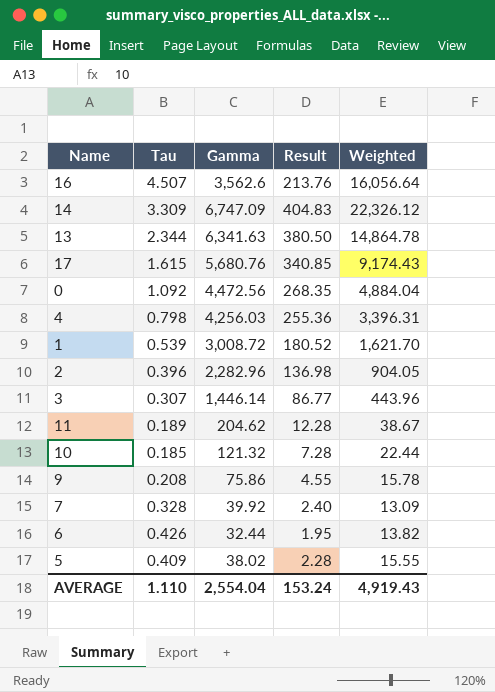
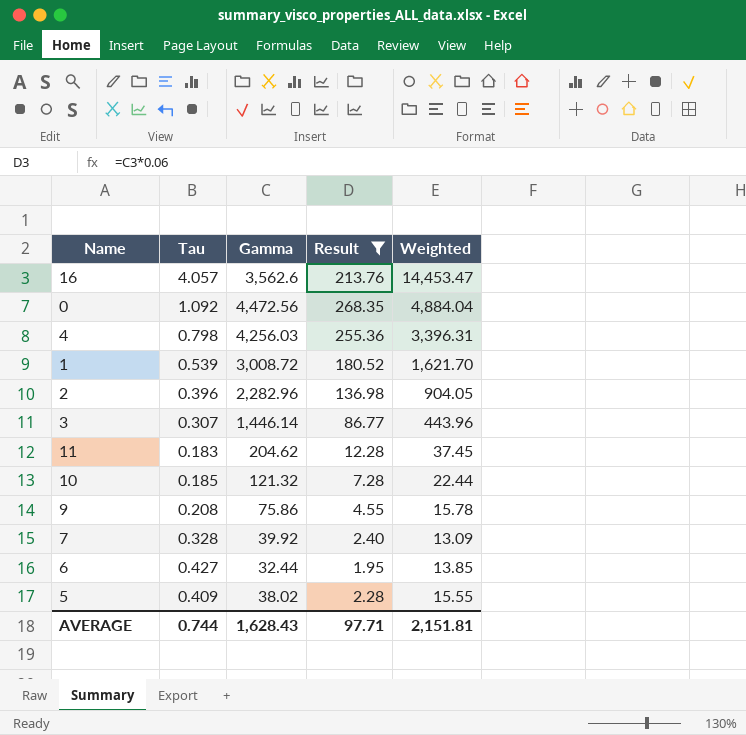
filter: none -> Result <= 268.35
16 | Tau: 4.507 -> 4.057
16 | Weighted: 16,056.64 -> 14,453.47
11 | Tau: 0.189 -> 0.183
11 | Weighted: 38.67 -> 37.45
6 | Tau: 0.426 -> 0.427
6 | Weighted: 13.82 -> 13.85
AVERAGE | Tau: 1.110 -> 0.744
AVERAGE | Gamma: 2,554.04 -> 1,628.43
AVERAGE | Result: 153.24 -> 97.71
AVERAGE | Weighted: 4,919.43 -> 2,151.81

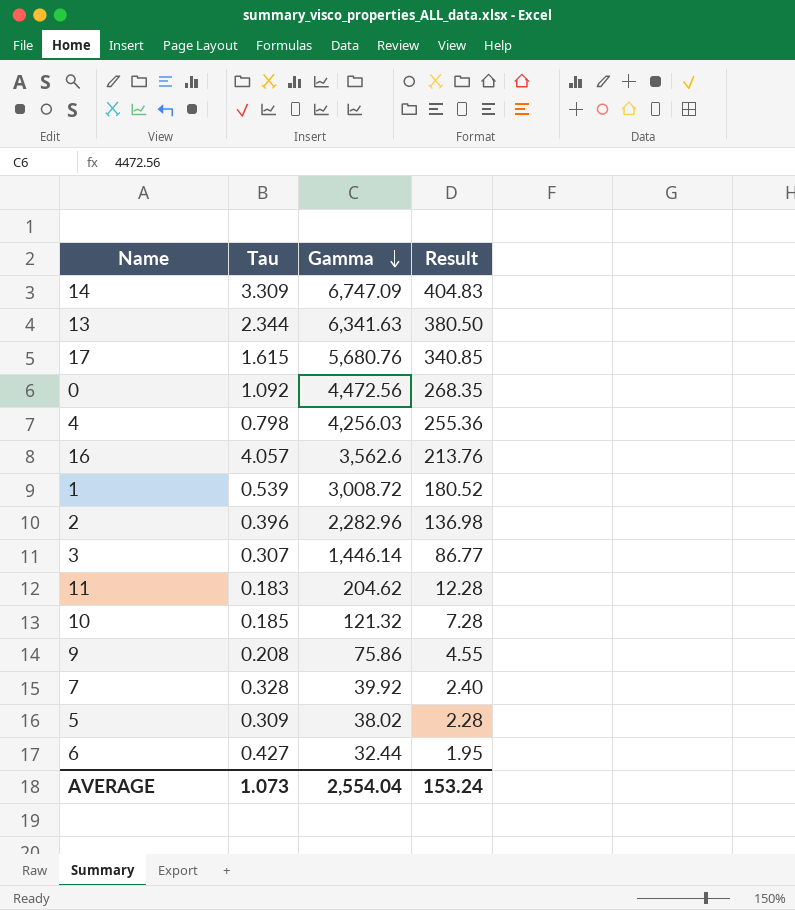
filter: Result <= 268.35 -> none
row order: none -> Gamma descending
column Weighted | formula: [Tau] * [Gamma] -> none
5 | Tau: 0.409 -> 0.309
AVERAGE | Tau: 0.744 -> 1.073
AVERAGE | Gamma: 1,628.43 -> 2,554.04
AVERAGE | Result: 97.71 -> 153.24

